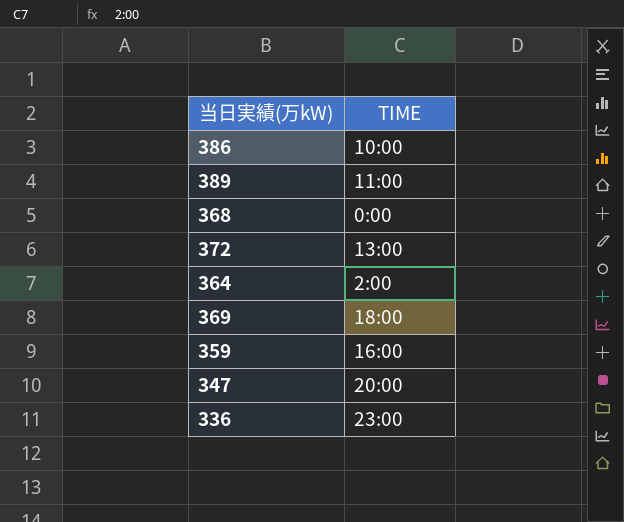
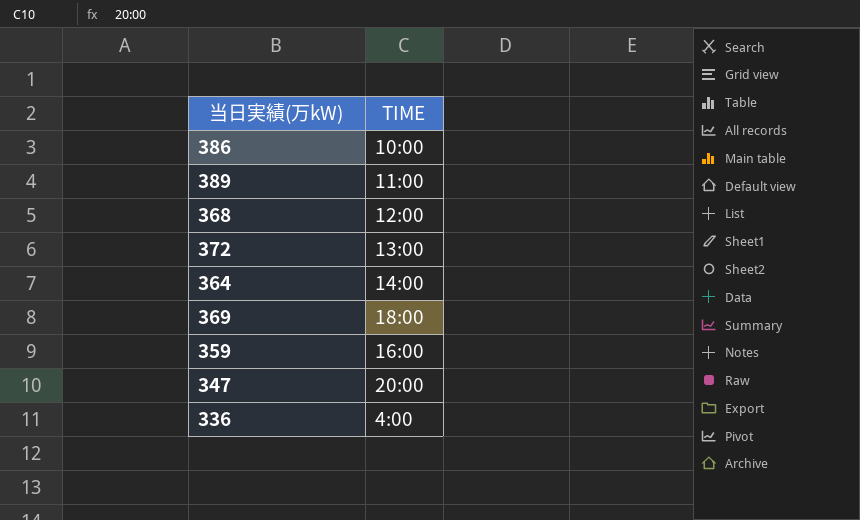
368 | TIME: 0:00 -> 12:00
364 | TIME: 2:00 -> 14:00
336 | TIME: 23:00 -> 4:00

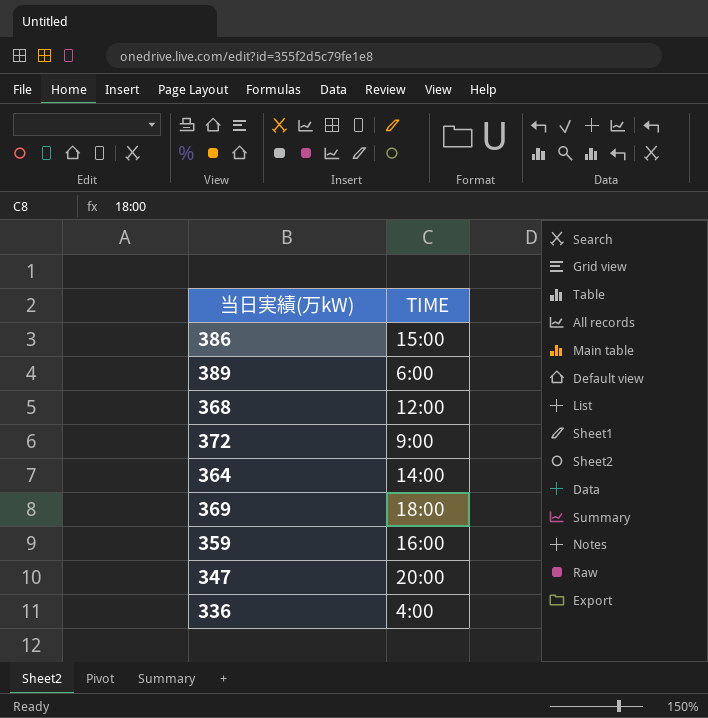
386 | TIME: 10:00 -> 15:00
389 | TIME: 11:00 -> 6:00
372 | TIME: 13:00 -> 9:00

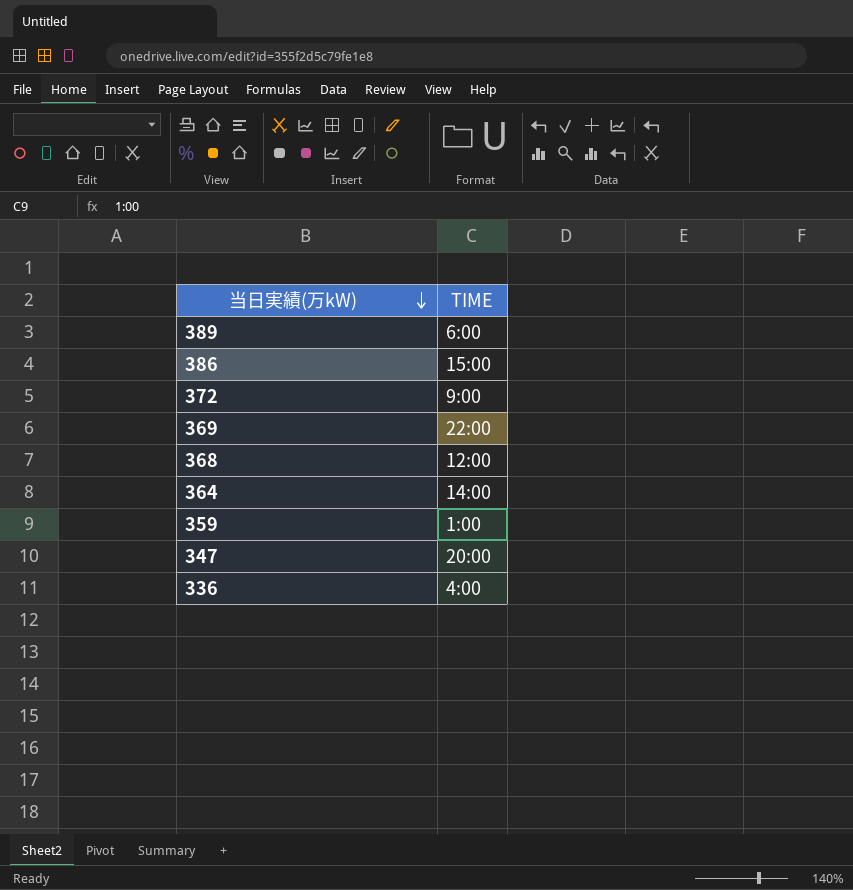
row order: none -> 当日実績(万kW) descending
369 | TIME: 18:00 -> 22:00
359 | TIME: 16:00 -> 1:00

